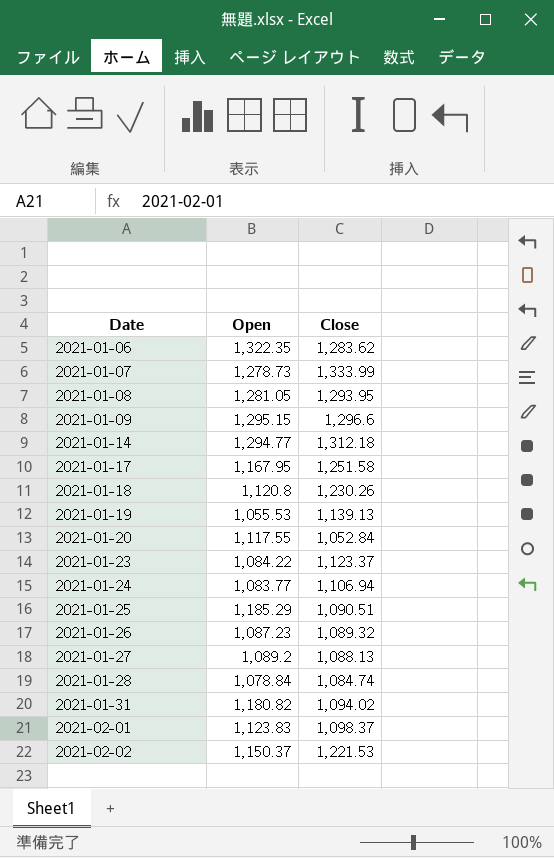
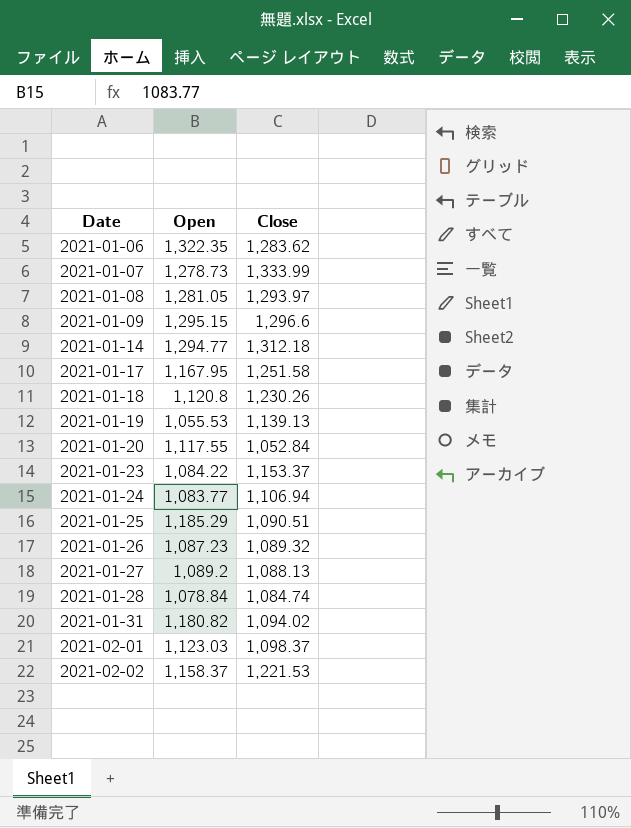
2021-01-08 | Close: 1,293.95 -> 1,293.97
2021-01-23 | Close: 1,123.37 -> 1,153.37
2021-02-01 | Open: 1,123.83 -> 1,123.03
2021-02-02 | Open: 1,150.37 -> 1,158.37

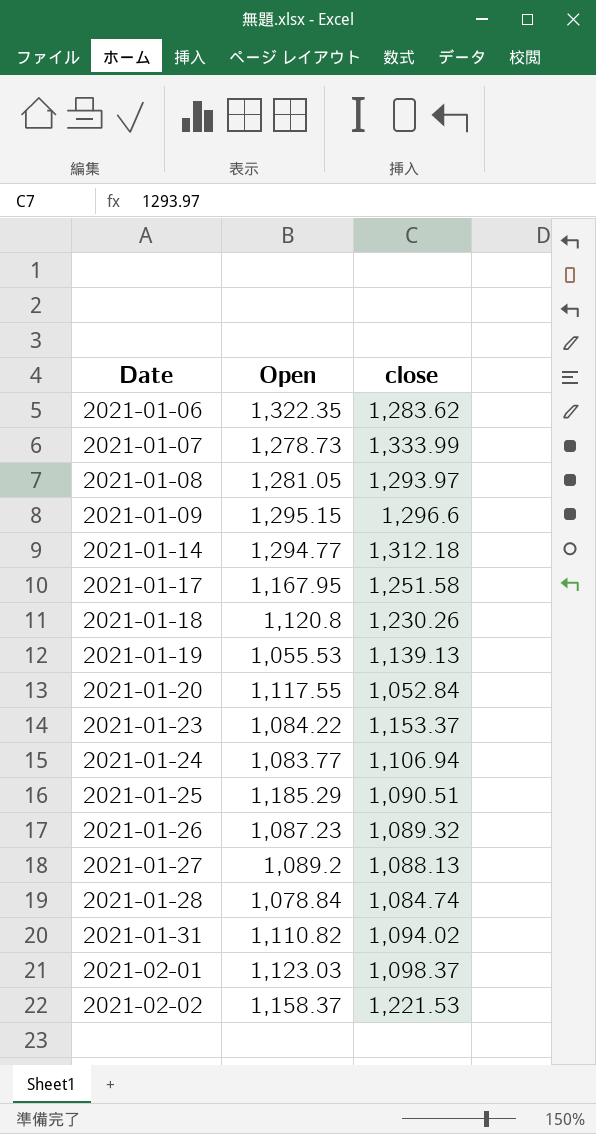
column name: Close -> close
2021-01-31 | Open: 1,180.82 -> 1,110.82

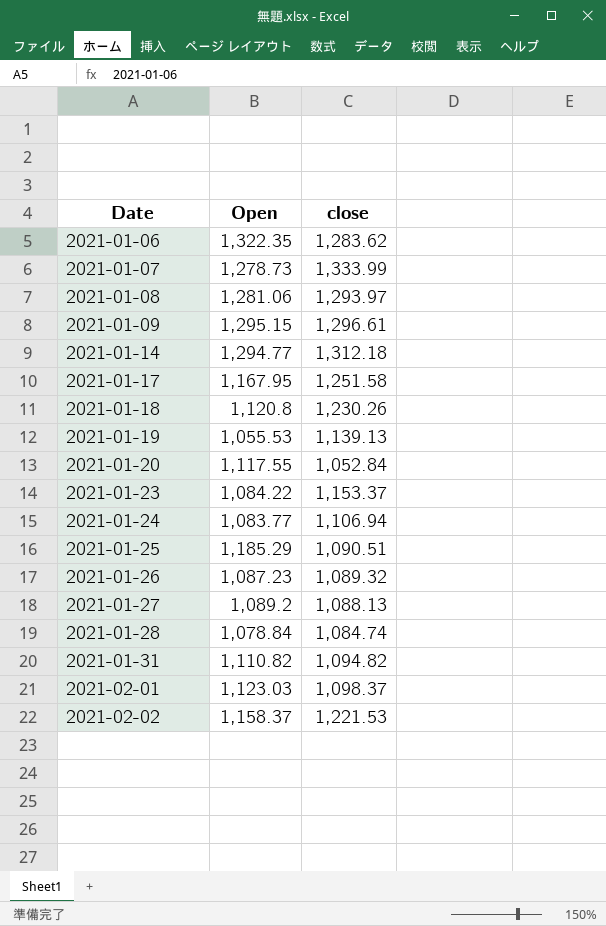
2021-01-08 | Open: 1,281.05 -> 1,281.06
2021-01-09 | close: 1,296.6 -> 1,296.61
2021-01-31 | close: 1,094.02 -> 1,094.82

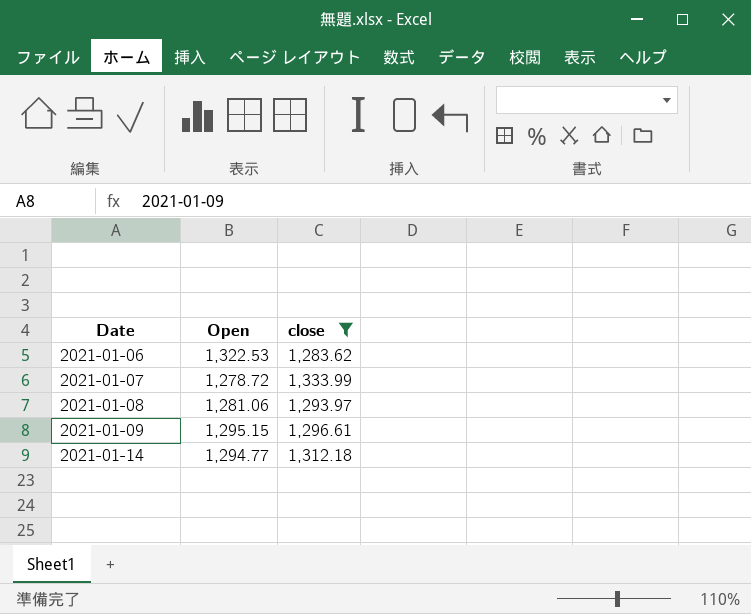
filter: none -> close >= 1,283.62
2021-01-06 | Open: 1,322.35 -> 1,322.53
2021-01-07 | Open: 1,278.73 -> 1,278.72

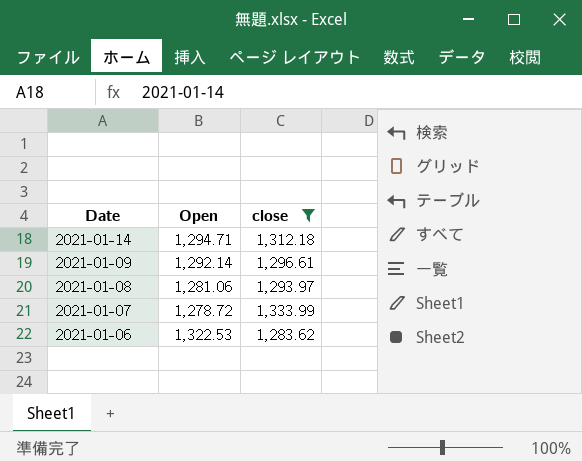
row order: Date ascending -> Date descending
2021-01-14 | Open: 1,294.77 -> 1,294.71
2021-01-09 | Open: 1,295.15 -> 1,292.14

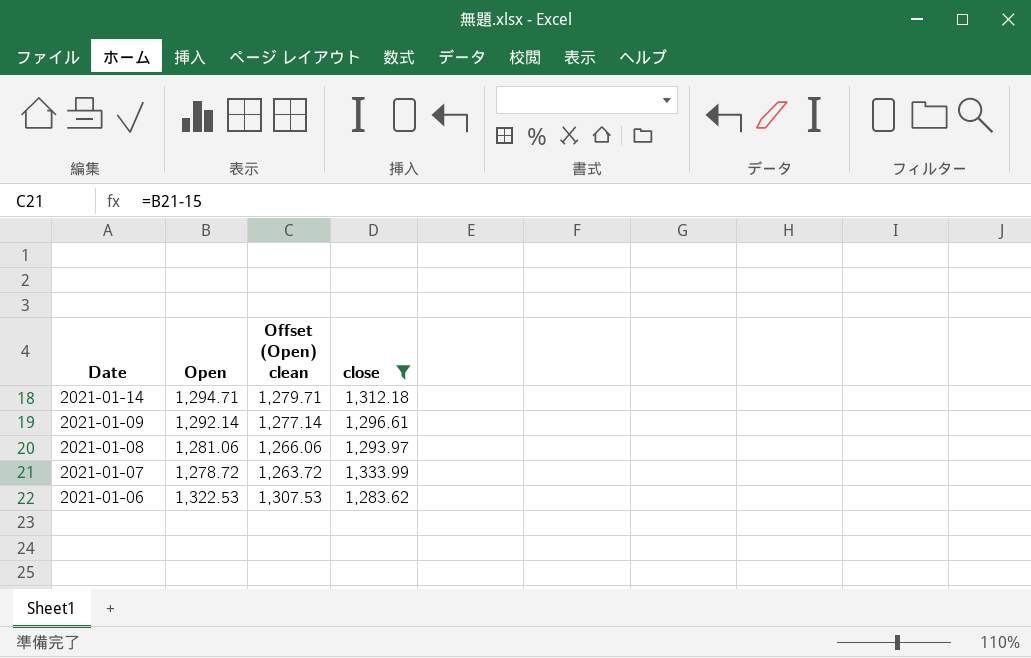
column Offset (Open) clean | formula: none -> [Open] - 15

